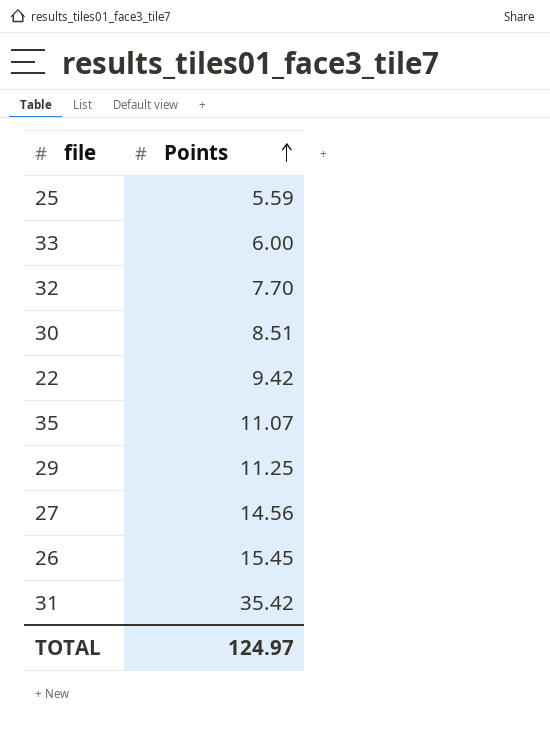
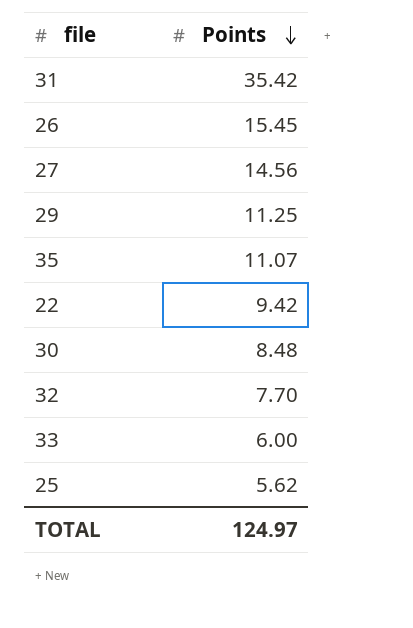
row order: Points ascending -> Points descending
30 | Points: 8.51 -> 8.48
25 | Points: 5.59 -> 5.62

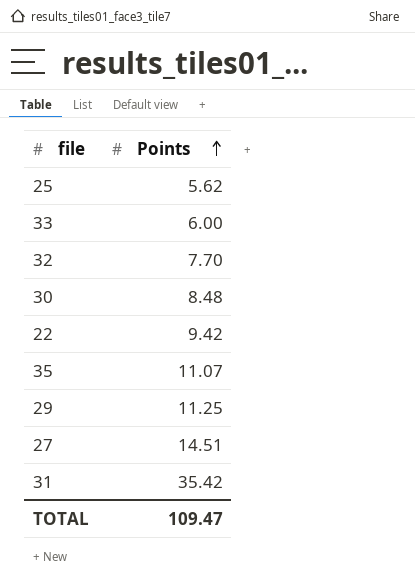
row order: Points descending -> Points ascending
row 26: 15.45 -> none
27 | Points: 14.56 -> 14.51
TOTAL | Points: 124.97 -> 109.47

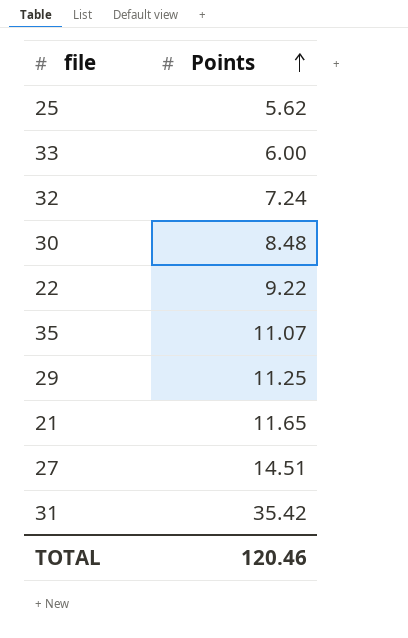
32 | Points: 7.70 -> 7.24
22 | Points: 9.42 -> 9.22
row 21: none -> 11.65
TOTAL | Points: 109.47 -> 120.46

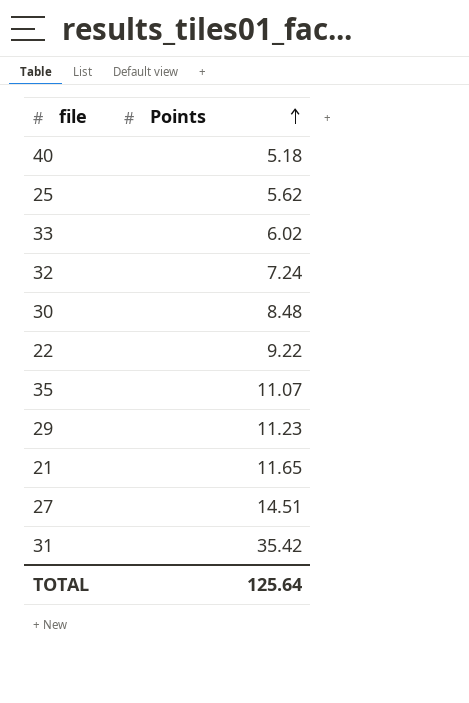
row 40: none -> 5.18
33 | Points: 6.00 -> 6.02
29 | Points: 11.25 -> 11.23
TOTAL | Points: 120.46 -> 125.64

